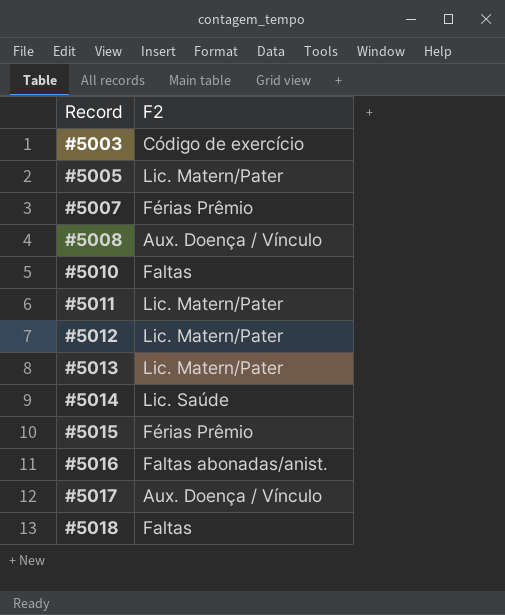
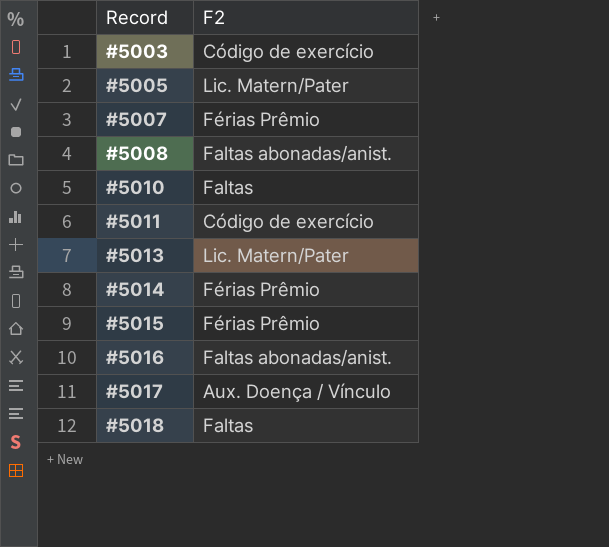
row #5012: Lic. Matern/Pater -> none
#5008 | F2: Aux. Doença / Vínculo -> Faltas abonadas/anist.
#5011 | F2: Lic. Matern/Pater -> Código de exercício
#5014 | F2: Lic. Saúde -> Férias Prêmio

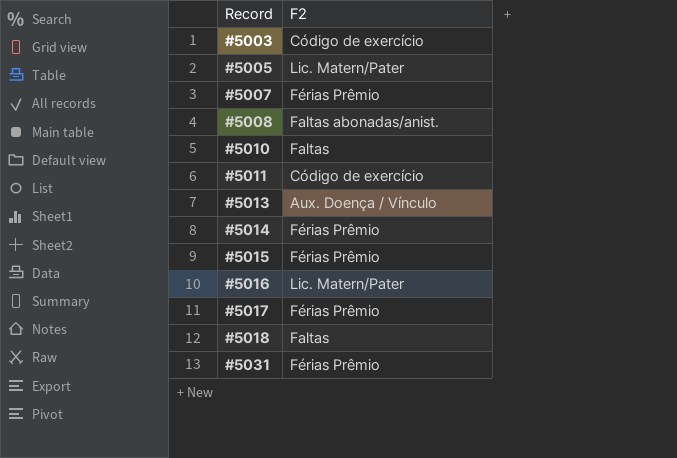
#5013 | F2: Lic. Matern/Pater -> Aux. Doença / Vínculo
#5016 | F2: Faltas abonadas/anist. -> Lic. Matern/Pater
#5017 | F2: Aux. Doença / Vínculo -> Férias Prêmio
row #5031: none -> Férias Prêmio

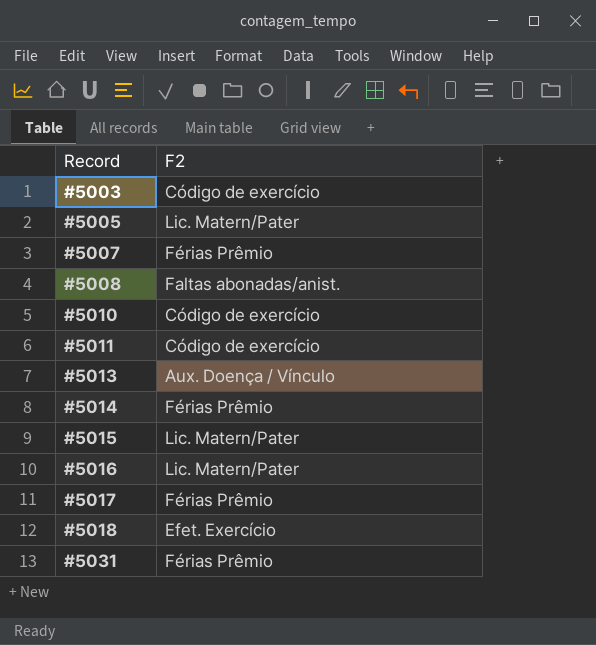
#5010 | F2: Faltas -> Código de exercício
#5015 | F2: Férias Prêmio -> Lic. Matern/Pater
#5018 | F2: Faltas -> Efet. Exercício

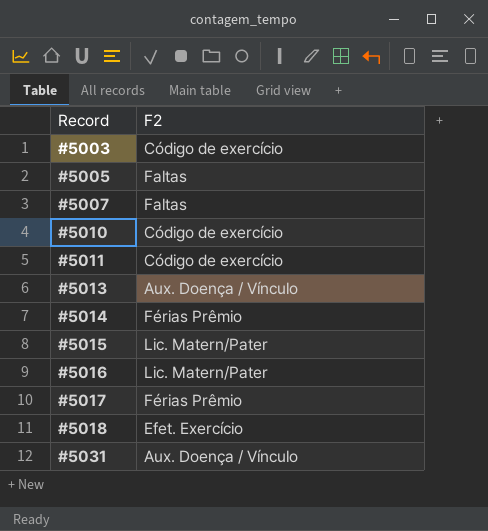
row #5008: Faltas abonadas/anist. -> none
#5005 | F2: Lic. Matern/Pater -> Faltas
#5007 | F2: Férias Prêmio -> Faltas
#5031 | F2: Férias Prêmio -> Aux. Doença / Vínculo

